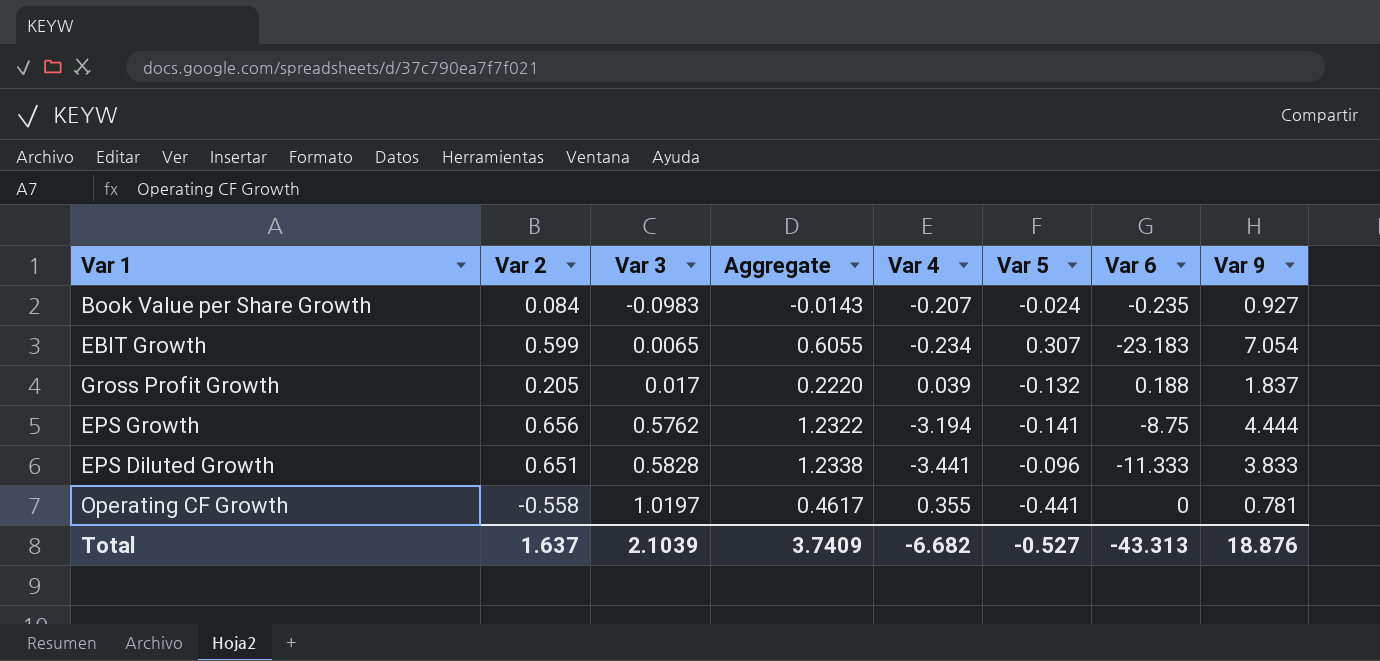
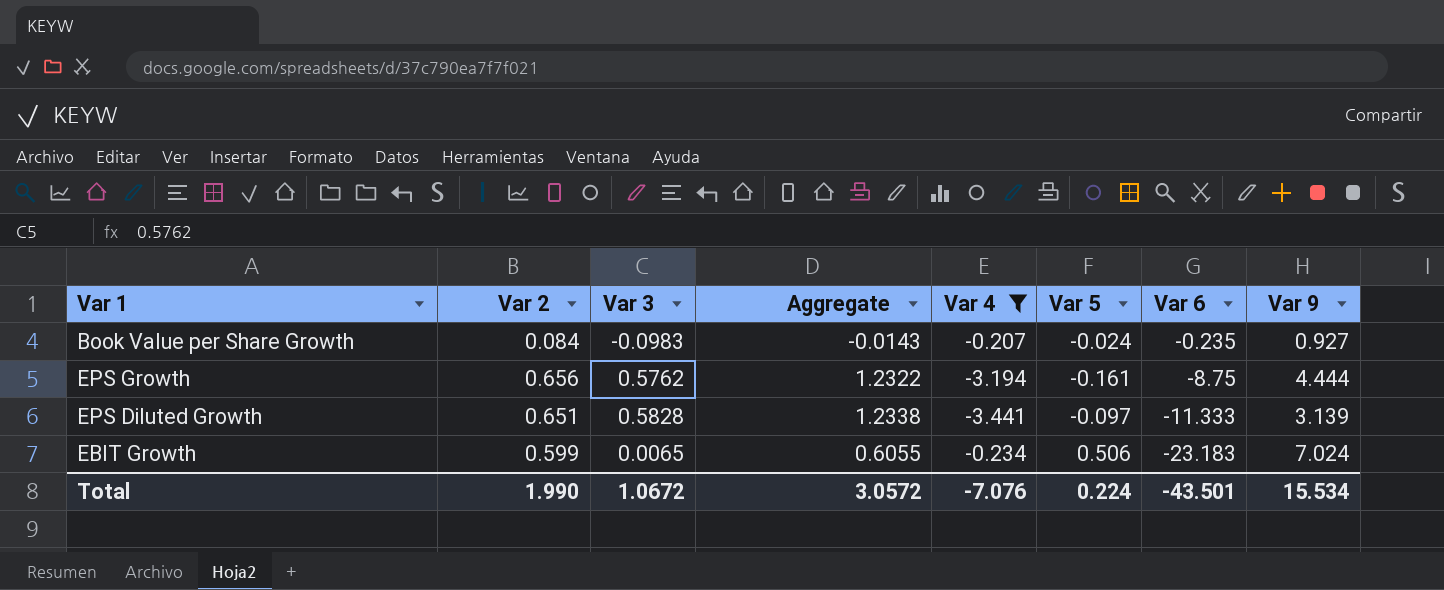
filter: none -> Var 4 <= -0.207
row order: Var 3 ascending -> Var 6 descending
EPS Growth | Var 5: -0.141 -> -0.161
EPS Diluted Growth | Var 5: -0.096 -> -0.097
EPS Diluted Growth | Var 9: 3.833 -> 3.139
EBIT Growth | Var 5: 0.307 -> 0.506
EBIT Growth | Var 9: 7.054 -> 7.024
Total | Var 2: 1.637 -> 1.990
Total | Var 3: 2.1039 -> 1.0672
Total | Aggregate: 3.7409 -> 3.0572
Total | Var 4: -6.682 -> -7.076
Total | Var 5: -0.527 -> 0.224
Total | Var 6: -43.313 -> -43.501
Total | Var 9: 18.876 -> 15.534

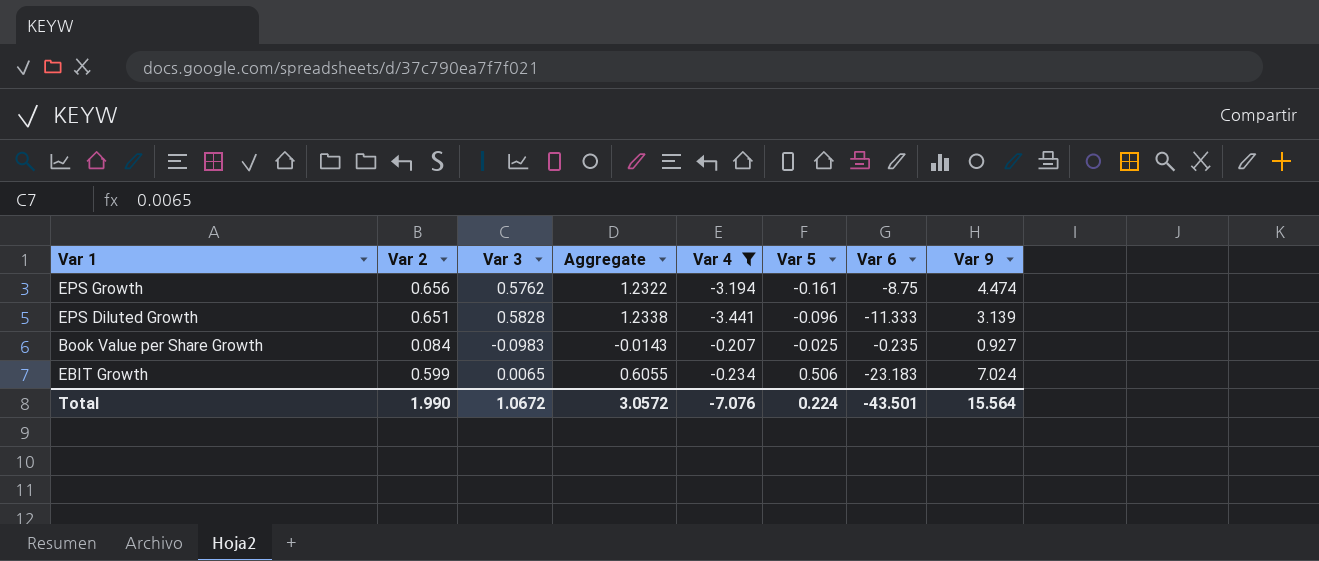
row order: Var 6 descending -> Var 5 ascending
EPS Growth | Var 9: 4.444 -> 4.474
EPS Diluted Growth | Var 5: -0.097 -> -0.096
Book Value per Share Growth | Var 5: -0.024 -> -0.025
Total | Var 9: 15.534 -> 15.564

